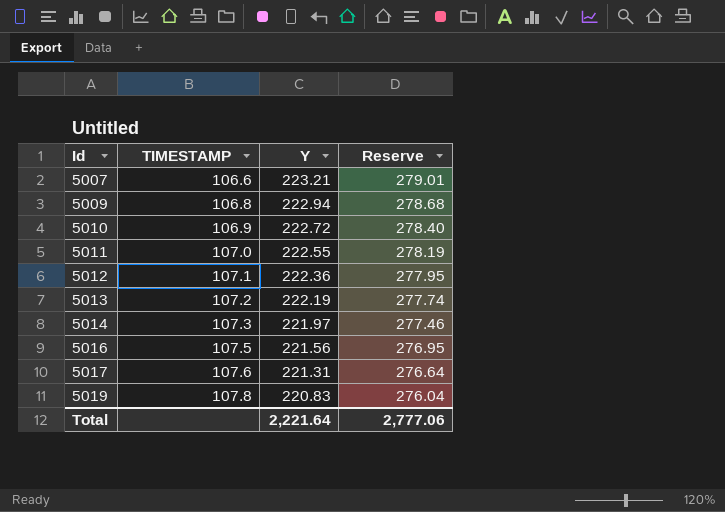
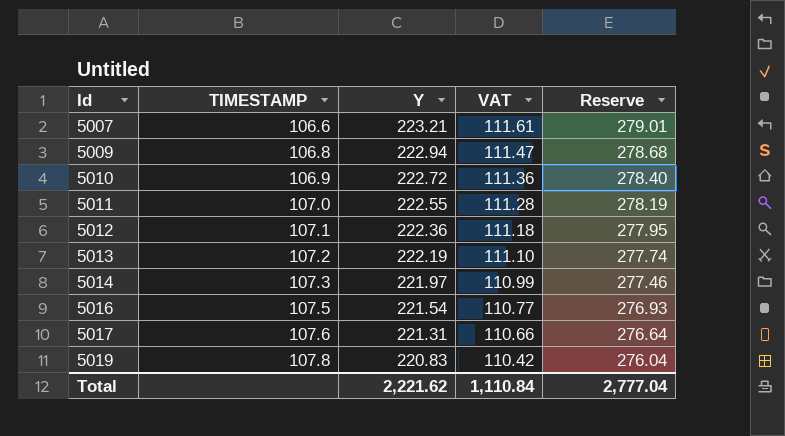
column VAT | formula: none -> [Y] * 0.5
5016 | Y: 221.56 -> 221.54
5016 | Reserve: 276.95 -> 276.93
Total | Y: 2,221.64 -> 2,221.62
Total | Reserve: 2,777.06 -> 2,777.04

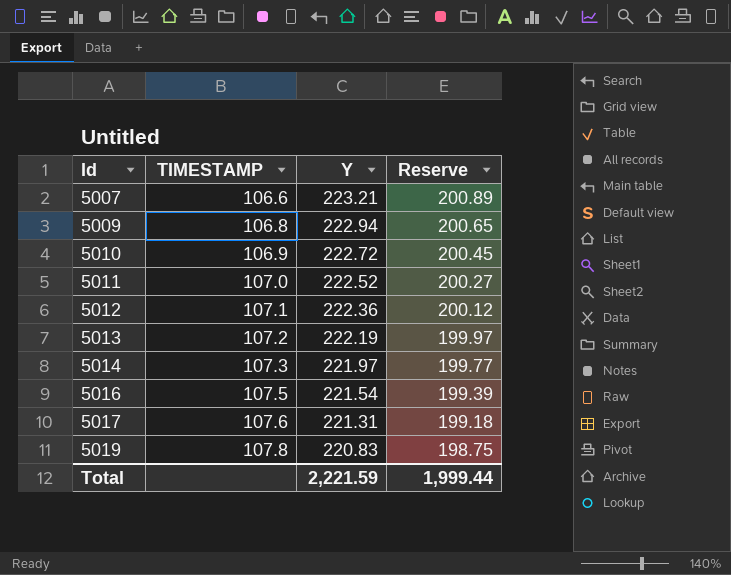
column VAT | formula: [Y] * 0.5 -> none
column Reserve | formula: [Y] * 1.25 -> [Y] * 0.9
5011 | Y: 222.55 -> 222.52
Total | Y: 2,221.62 -> 2,221.59
Total | Reserve: 2,777.04 -> 1,999.44

